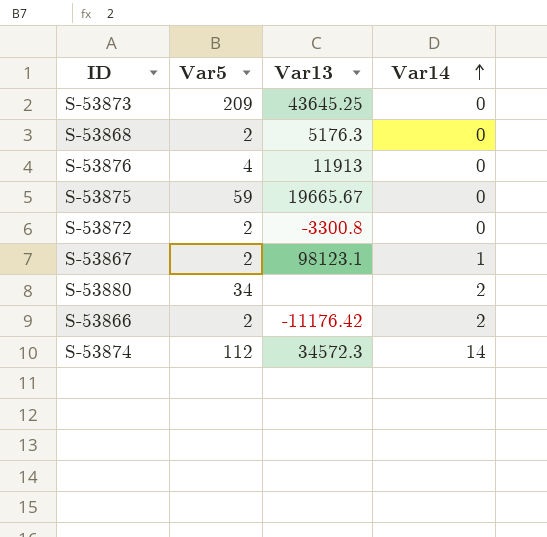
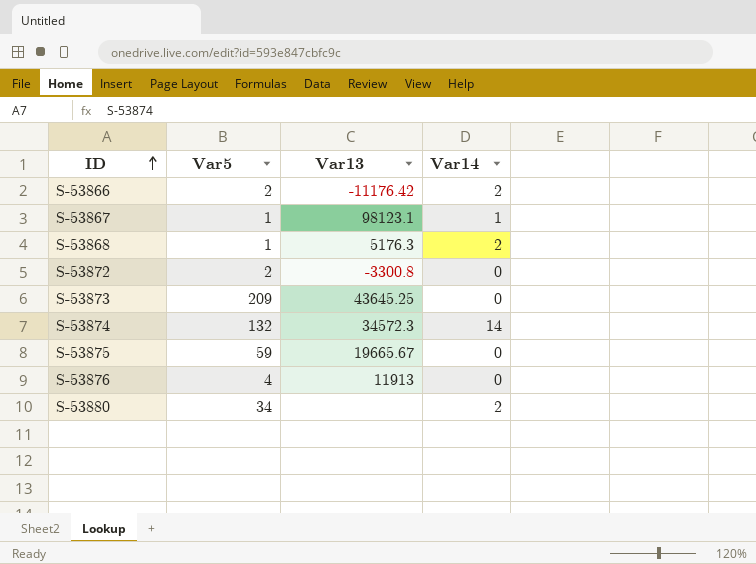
row order: Var14 ascending -> ID ascending
S-53867 | Var5: 2 -> 1
S-53868 | Var5: 2 -> 1
S-53868 | Var14: 0 -> 2
S-53874 | Var5: 112 -> 132

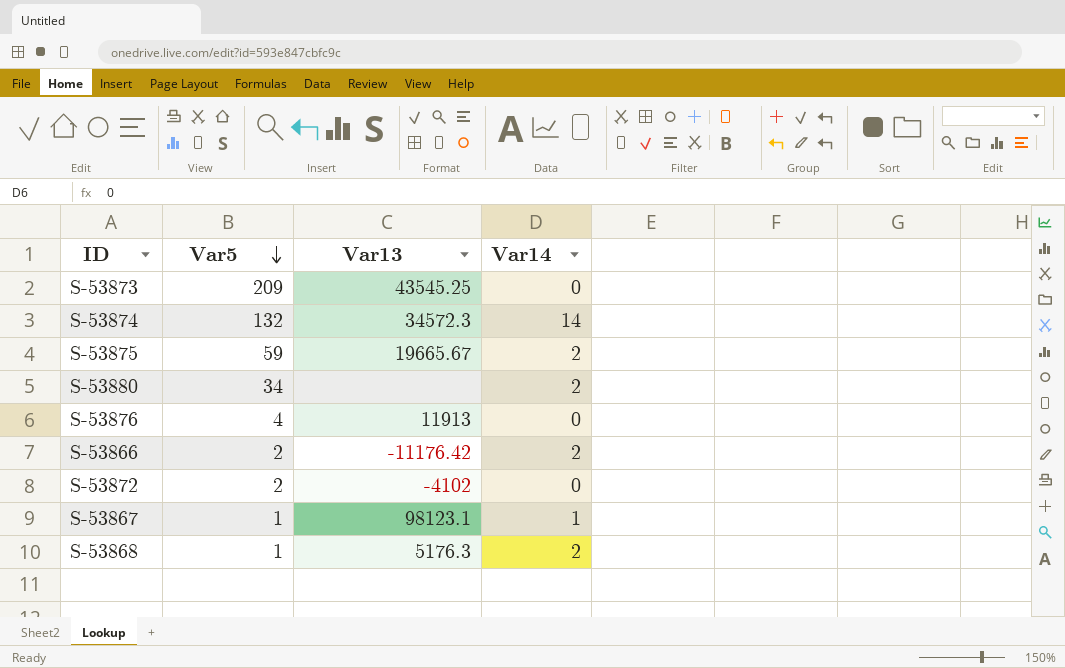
row order: ID ascending -> Var5 descending
S-53873 | Var13: 43645.25 -> 43545.25
S-53875 | Var14: 0 -> 2
S-53872 | Var13: -3300.8 -> -4102

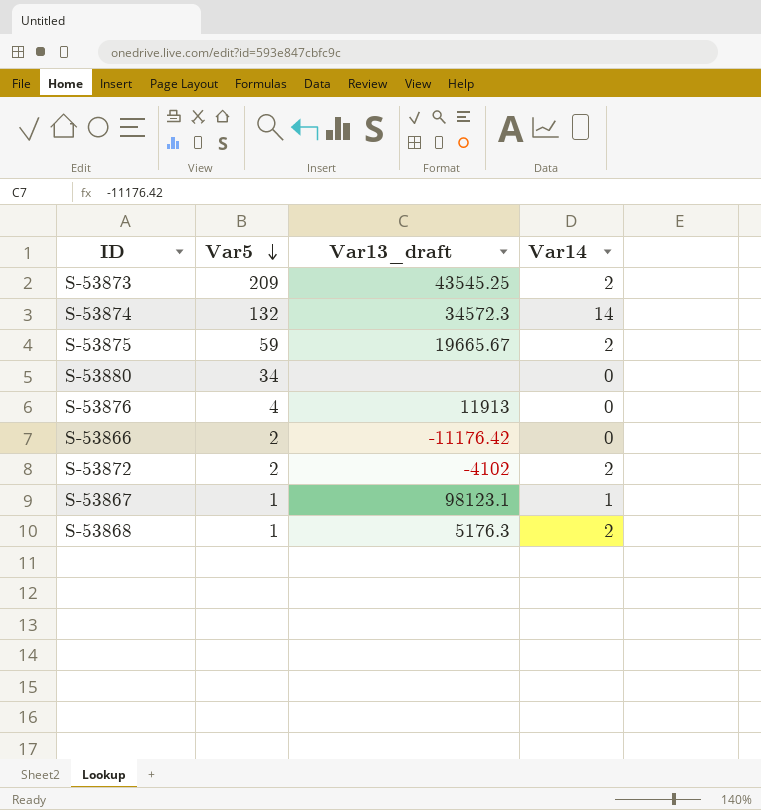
column name: Var13 -> Var13_draft
S-53873 | Var14: 0 -> 2
S-53880 | Var14: 2 -> 0
S-53866 | Var14: 2 -> 0
S-53872 | Var14: 0 -> 2

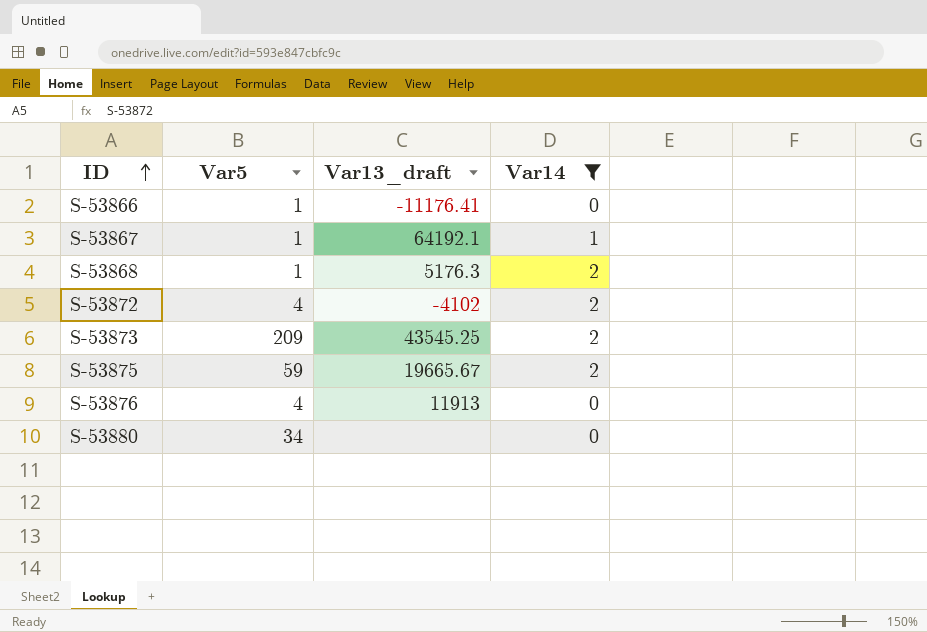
filter: none -> Var14 != 14
row order: Var5 descending -> ID ascending
S-53866 | Var5: 2 -> 1
S-53866 | Var13_draft: -11176.42 -> -11176.41
S-53867 | Var13_draft: 98123.1 -> 64192.1
S-53872 | Var5: 2 -> 4

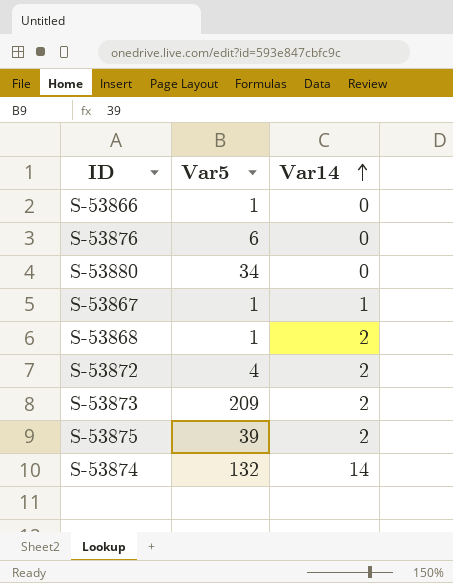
filter: Var14 != 14 -> none
row order: ID ascending -> Var14 ascending
column Var13_draft | position: 3 -> none
S-53876 | Var5: 4 -> 6
S-53875 | Var5: 59 -> 39

